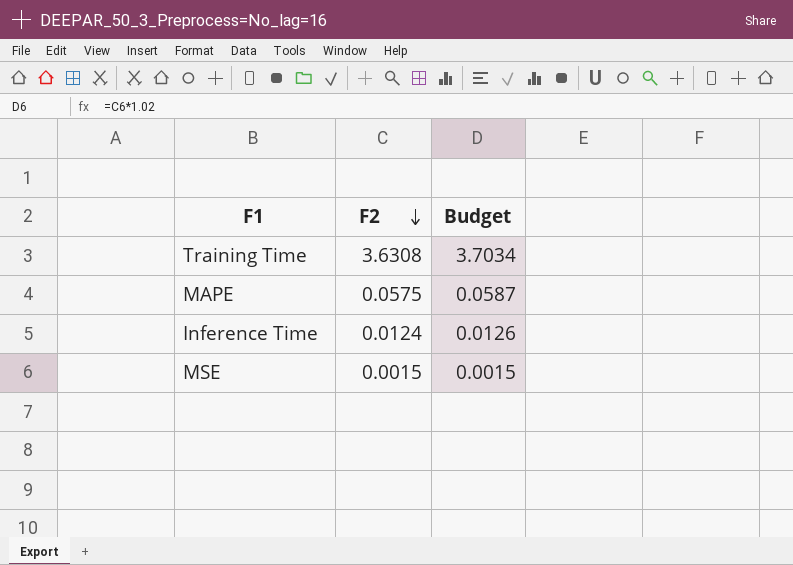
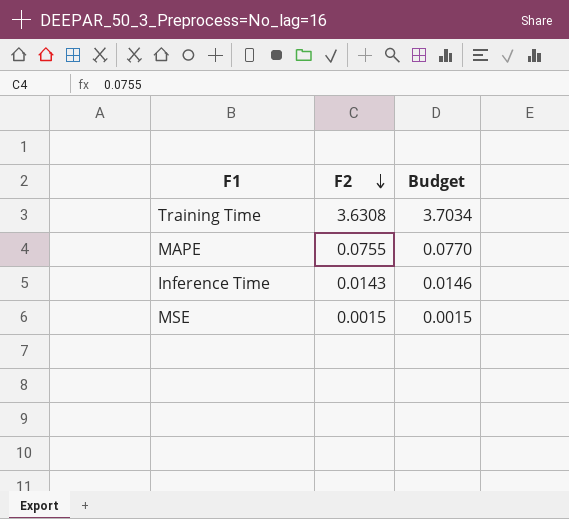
MAPE | F2: 0.0575 -> 0.0755
MAPE | Budget: 0.0587 -> 0.0770
Inference Time | F2: 0.0124 -> 0.0143
Inference Time | Budget: 0.0126 -> 0.0146

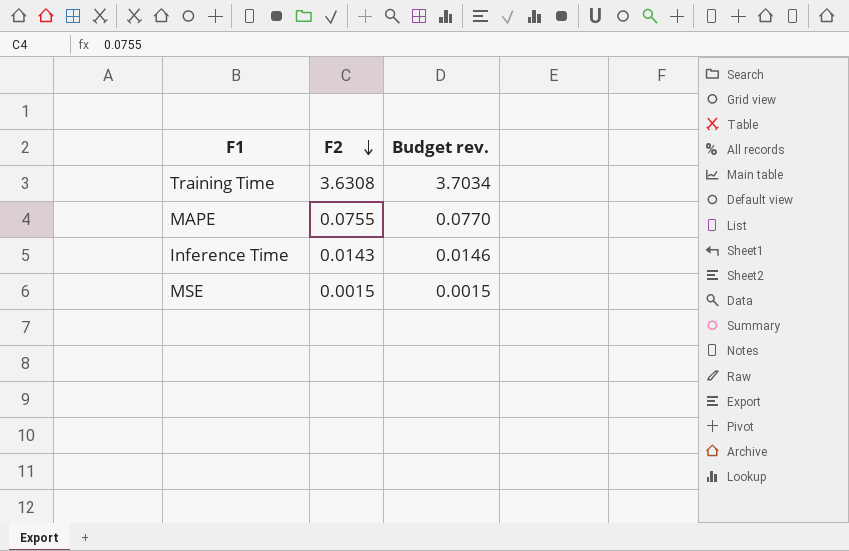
column name: Budget -> Budget rev.

